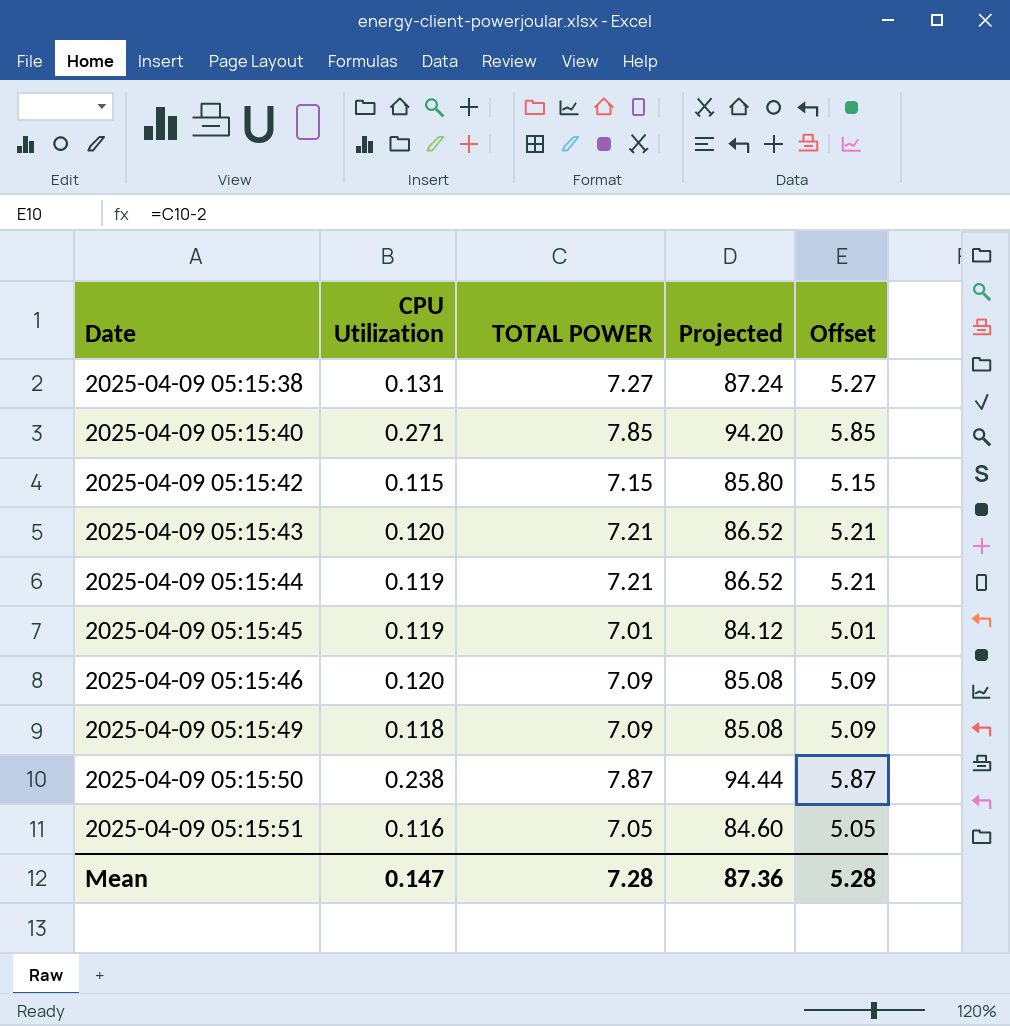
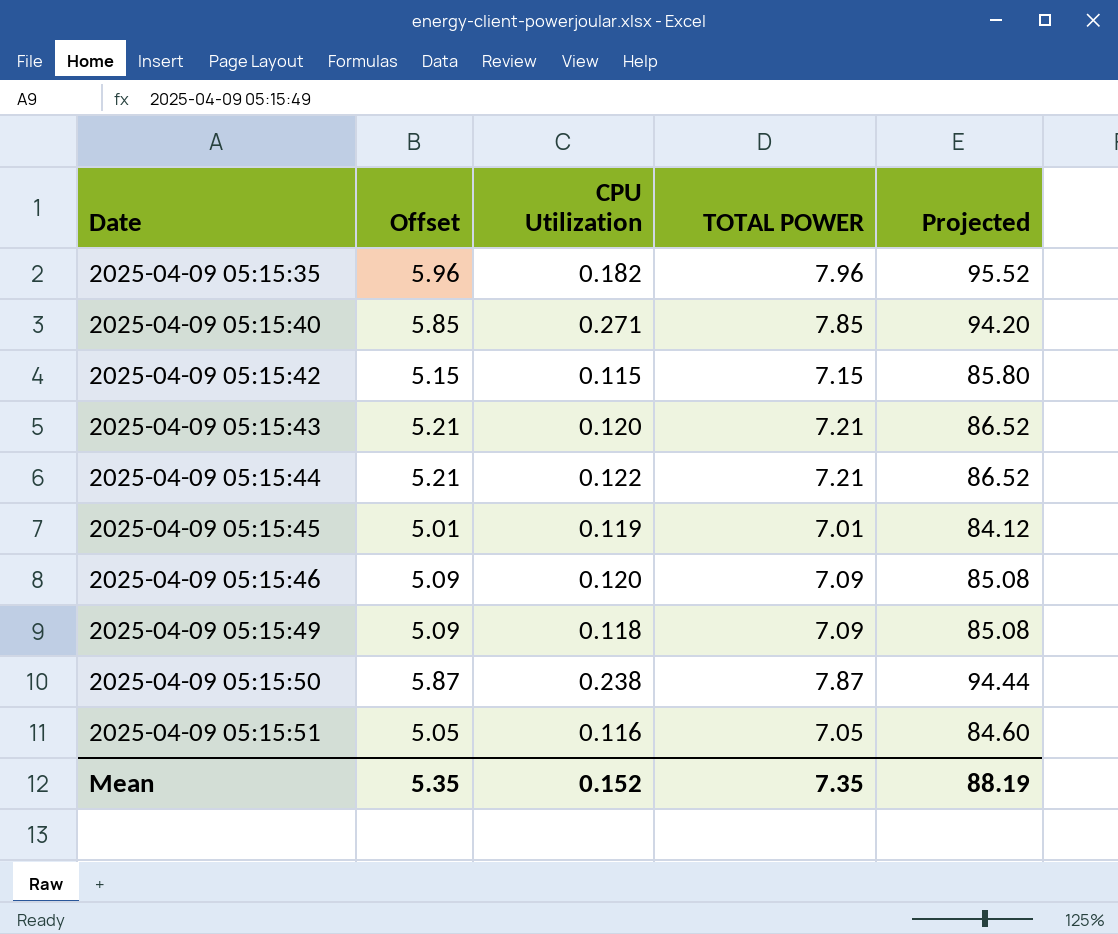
column Offset | position: 5 -> 2
row 2025-04-09 05:15:38: 0.131 | 7.27 | 87.24 | 5.27 -> none
row 2025-04-09 05:15:35: none -> 5.96 | 0.182 | 7.96 | 95.52
2025-04-09 05:15:44 | CPU Utilization: 0.119 -> 0.122
Mean | Offset: 5.28 -> 5.35
Mean | CPU Utilization: 0.147 -> 0.152
Mean | TOTAL POWER: 7.28 -> 7.35
Mean | Projected: 87.36 -> 88.19

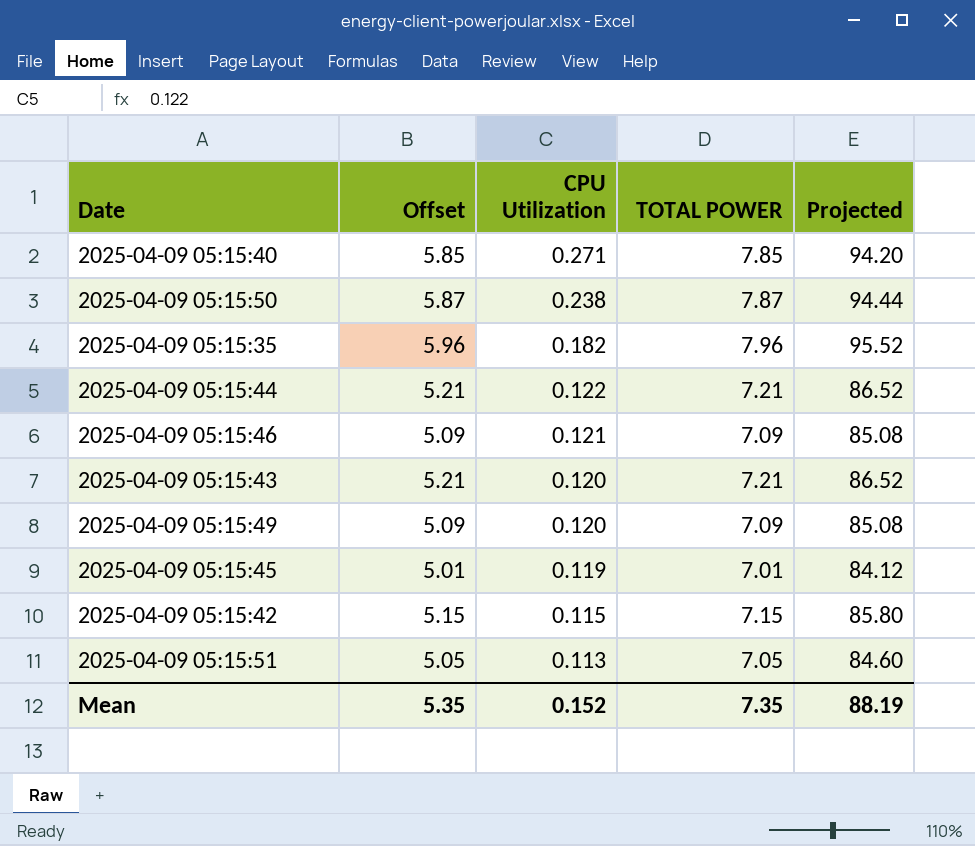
row order: Date ascending -> CPU Utilization descending
2025-04-09 05:15:46 | CPU Utilization: 0.120 -> 0.121
2025-04-09 05:15:49 | CPU Utilization: 0.118 -> 0.120
2025-04-09 05:15:51 | CPU Utilization: 0.116 -> 0.113

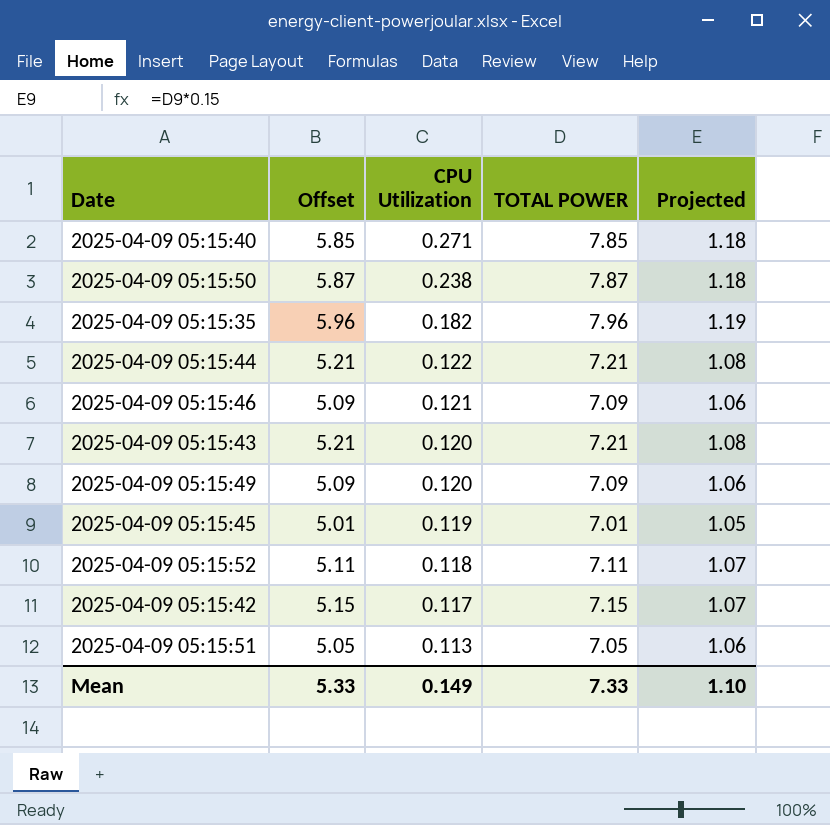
column Projected | formula: [TOTAL POWER] * 12 -> [TOTAL POWER] * 0.15
row 2025-04-09 05:15:52: none -> 5.11 | 0.118 | 7.11 | 1.07
2025-04-09 05:15:42 | CPU Utilization: 0.115 -> 0.117
Mean | Offset: 5.35 -> 5.33
Mean | CPU Utilization: 0.152 -> 0.149
Mean | TOTAL POWER: 7.35 -> 7.33
Mean | Projected: 88.19 -> 1.10

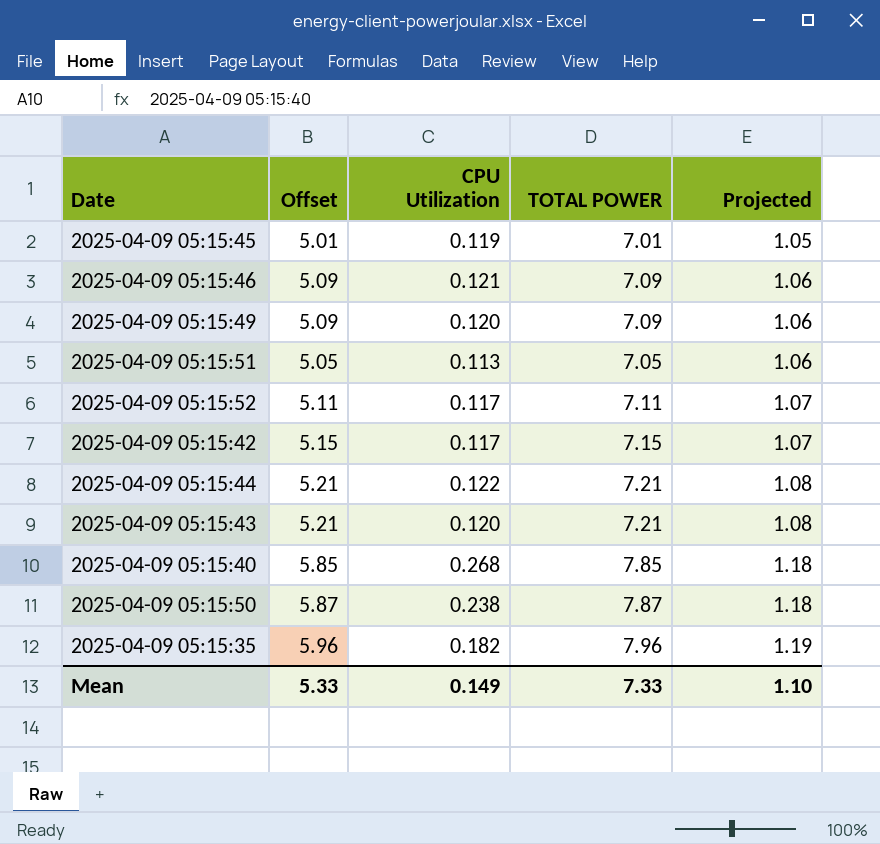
row order: CPU Utilization descending -> Projected ascending
2025-04-09 05:15:52 | CPU Utilization: 0.118 -> 0.117
2025-04-09 05:15:40 | CPU Utilization: 0.271 -> 0.268

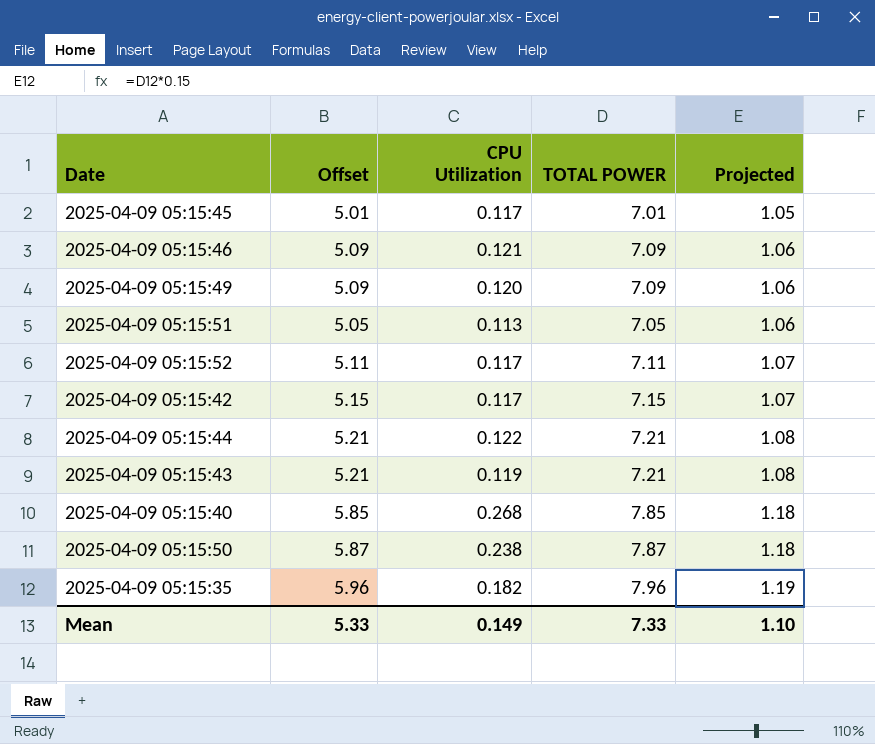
2025-04-09 05:15:45 | CPU Utilization: 0.119 -> 0.117
2025-04-09 05:15:43 | CPU Utilization: 0.120 -> 0.119

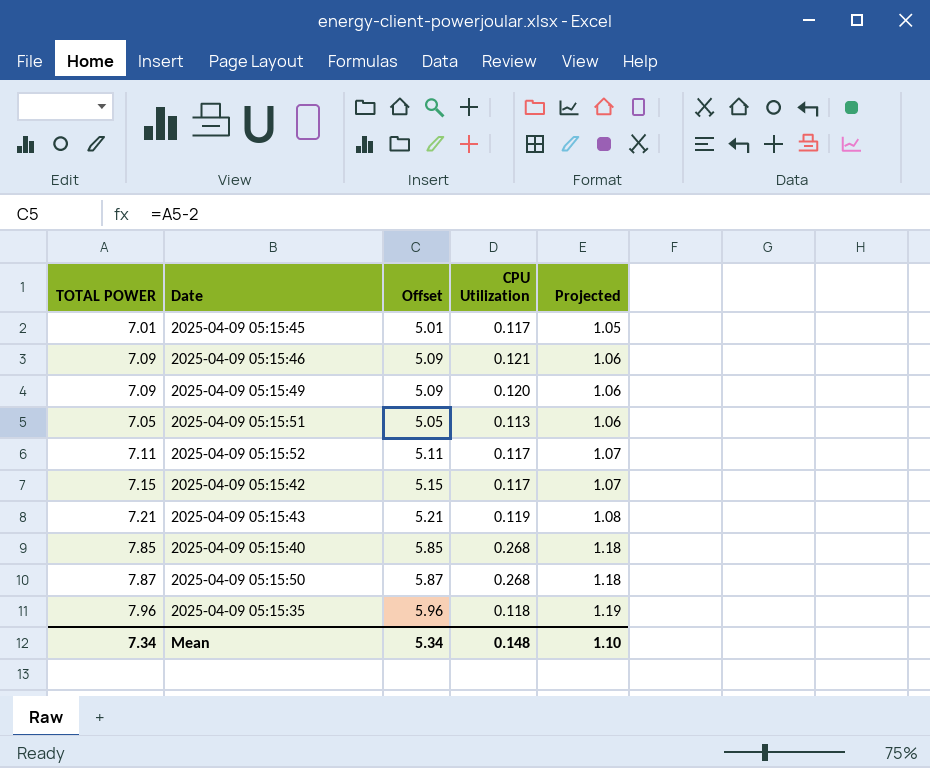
column TOTAL POWER | position: 4 -> 1
row 2025-04-09 05:15:44: 5.21 | 0.122 | 7.21 | 1.08 -> none
2025-04-09 05:15:50 | CPU Utilization: 0.238 -> 0.268
2025-04-09 05:15:35 | CPU Utilization: 0.182 -> 0.118
Mean | TOTAL POWER: 7.33 -> 7.34
Mean | Offset: 5.33 -> 5.34
Mean | CPU Utilization: 0.149 -> 0.148

